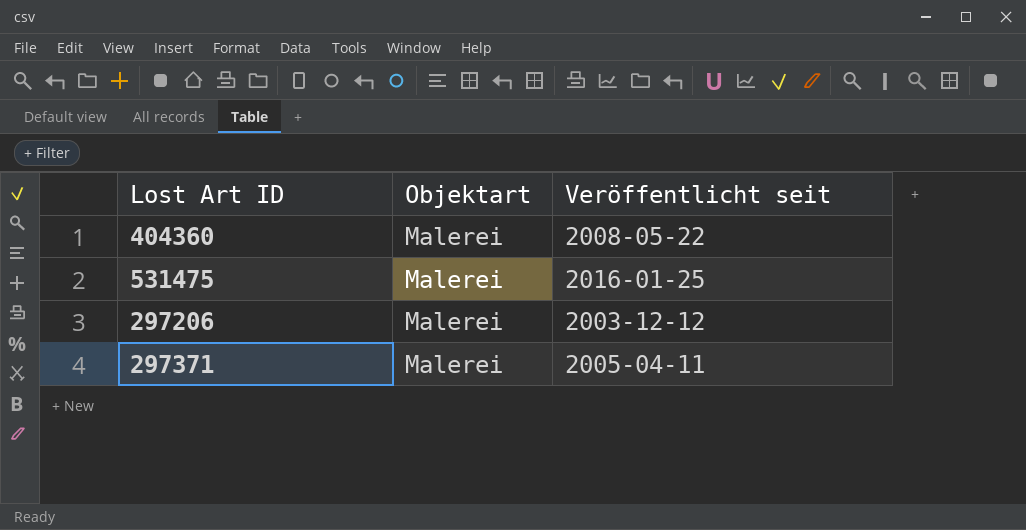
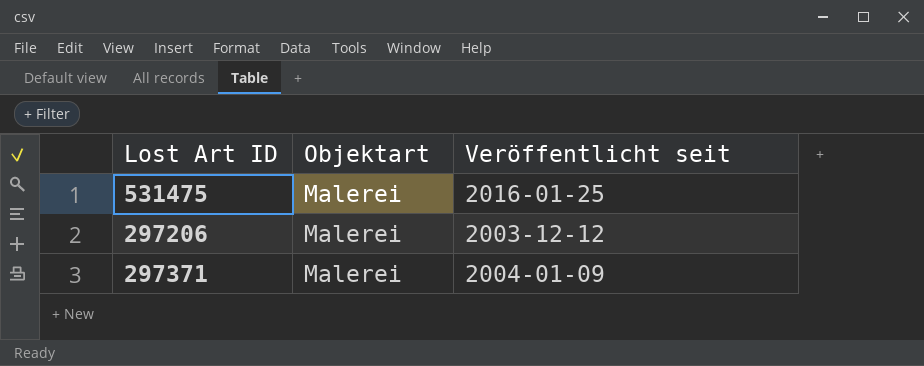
row 404360: Malerei | 2008-05-22 -> none
297371 | Veröffentlicht seit: 2005-04-11 -> 2004-01-09

